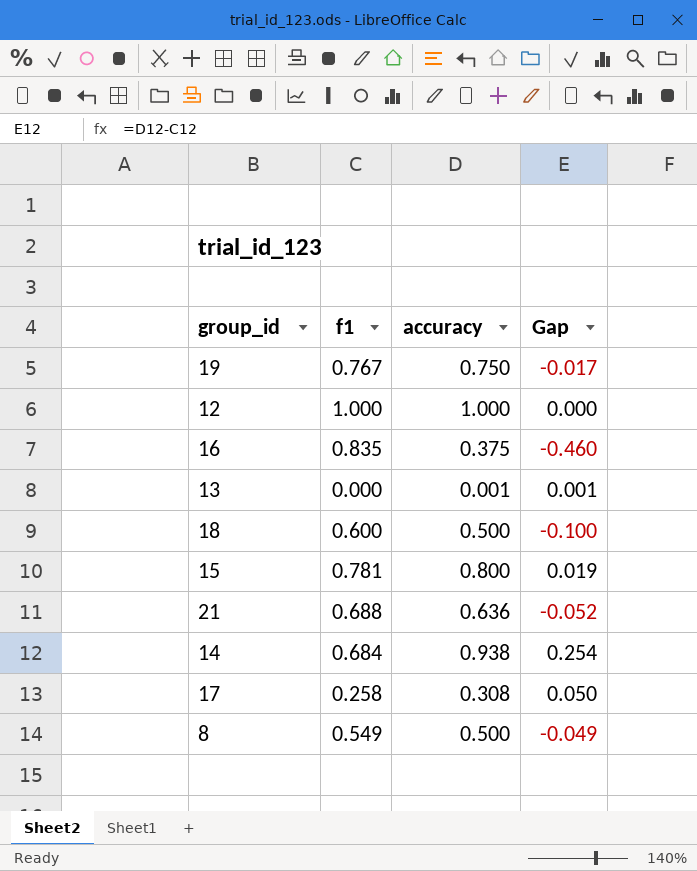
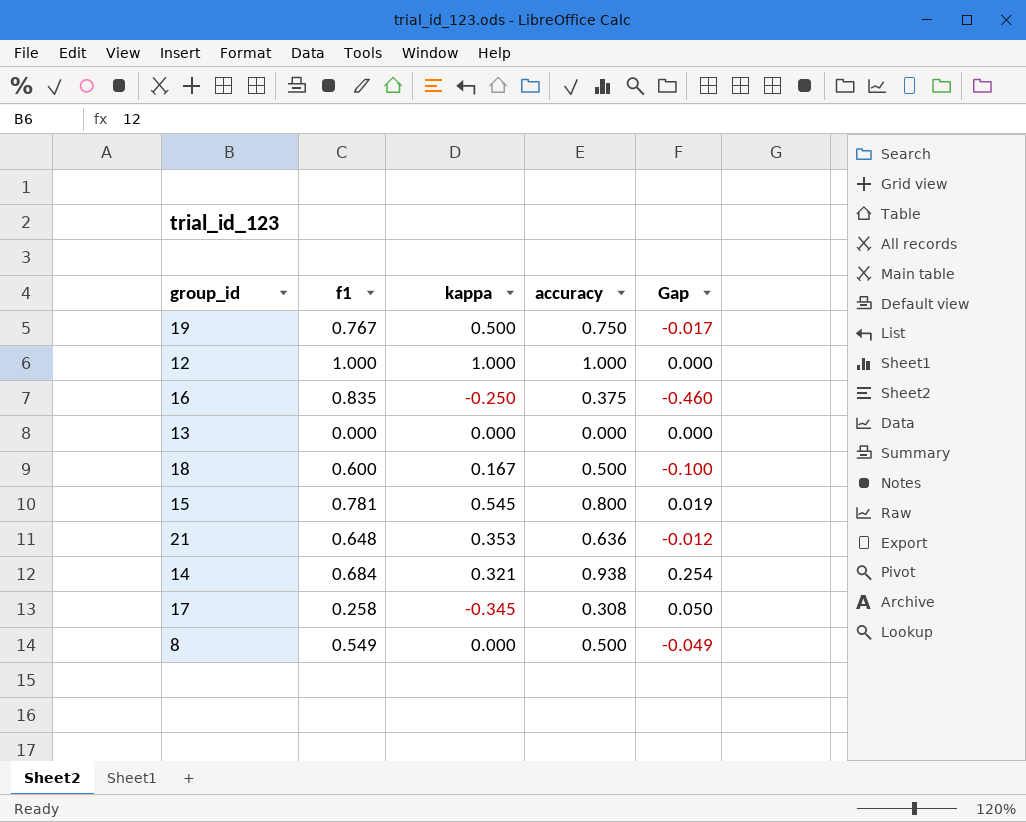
column kappa | position: none -> 3
13 | accuracy: 0.001 -> 0.000
13 | Gap: 0.001 -> 0.000
21 | f1: 0.688 -> 0.648
21 | Gap: -0.052 -> -0.012

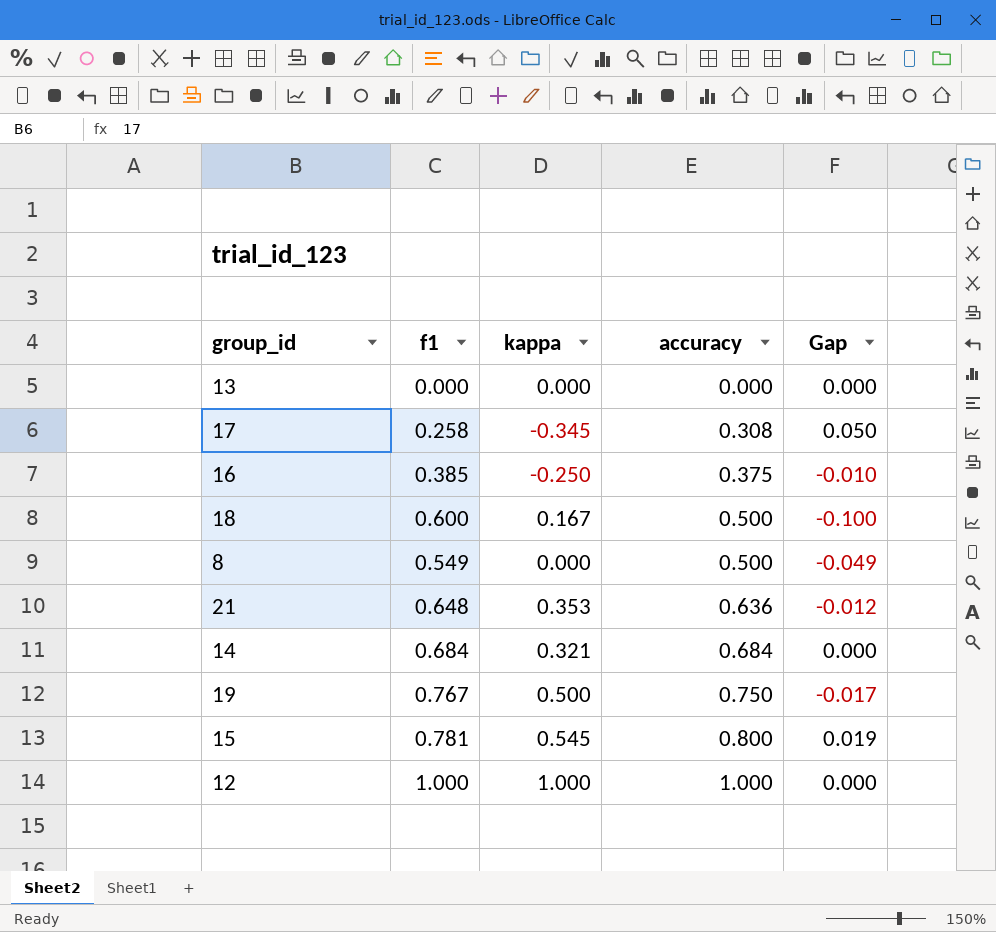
row order: none -> accuracy ascending
16 | f1: 0.835 -> 0.385
16 | Gap: -0.460 -> -0.010
14 | accuracy: 0.938 -> 0.684
14 | Gap: 0.254 -> 0.000

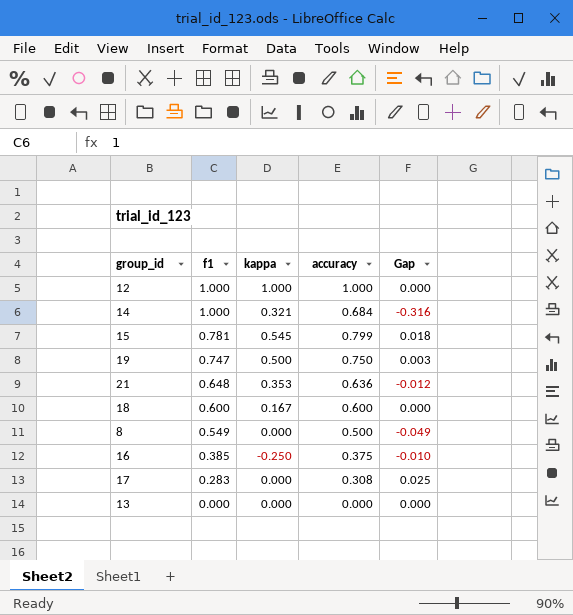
row order: accuracy ascending -> f1 descending
14 | f1: 0.684 -> 1.000
14 | Gap: 0.000 -> -0.316
15 | accuracy: 0.800 -> 0.799
15 | Gap: 0.019 -> 0.018
19 | f1: 0.767 -> 0.747
19 | Gap: -0.017 -> 0.003
18 | accuracy: 0.500 -> 0.600
18 | Gap: -0.100 -> 0.000
17 | f1: 0.258 -> 0.283
17 | kappa: -0.345 -> 0.000
17 | Gap: 0.050 -> 0.025

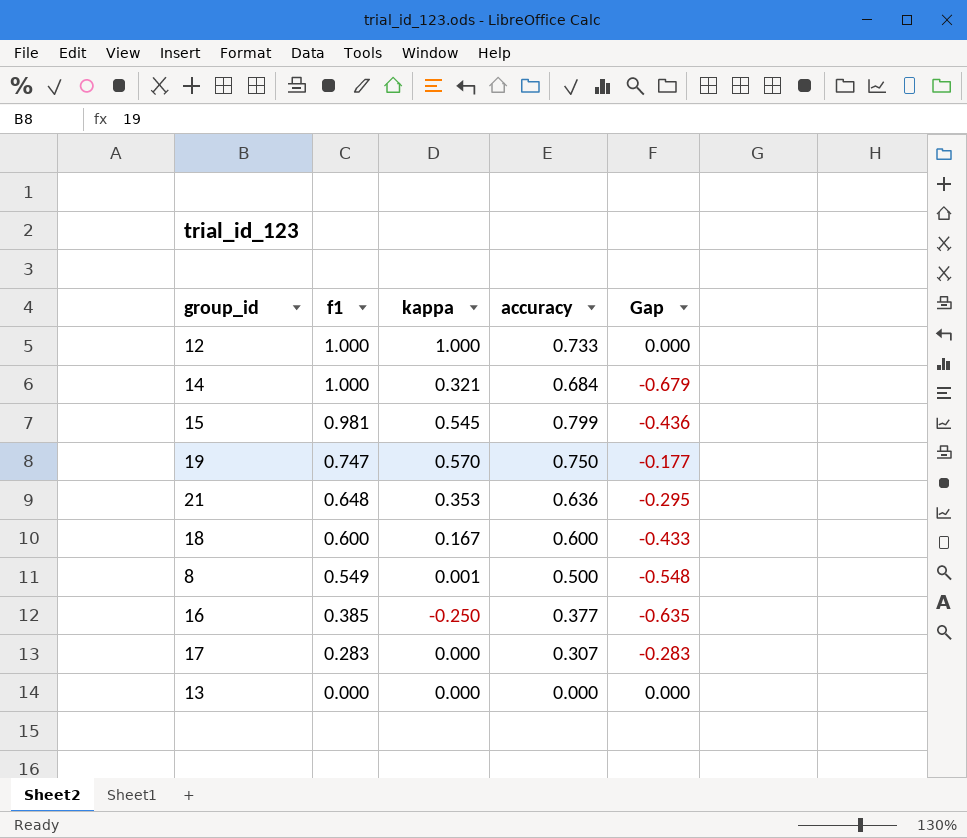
column Gap | formula: [accuracy] - [f1] -> [kappa] - [f1]
12 | accuracy: 1.000 -> 0.733
15 | f1: 0.781 -> 0.981
19 | kappa: 0.500 -> 0.570
8 | kappa: 0.000 -> 0.001
16 | accuracy: 0.375 -> 0.377
17 | accuracy: 0.308 -> 0.307

